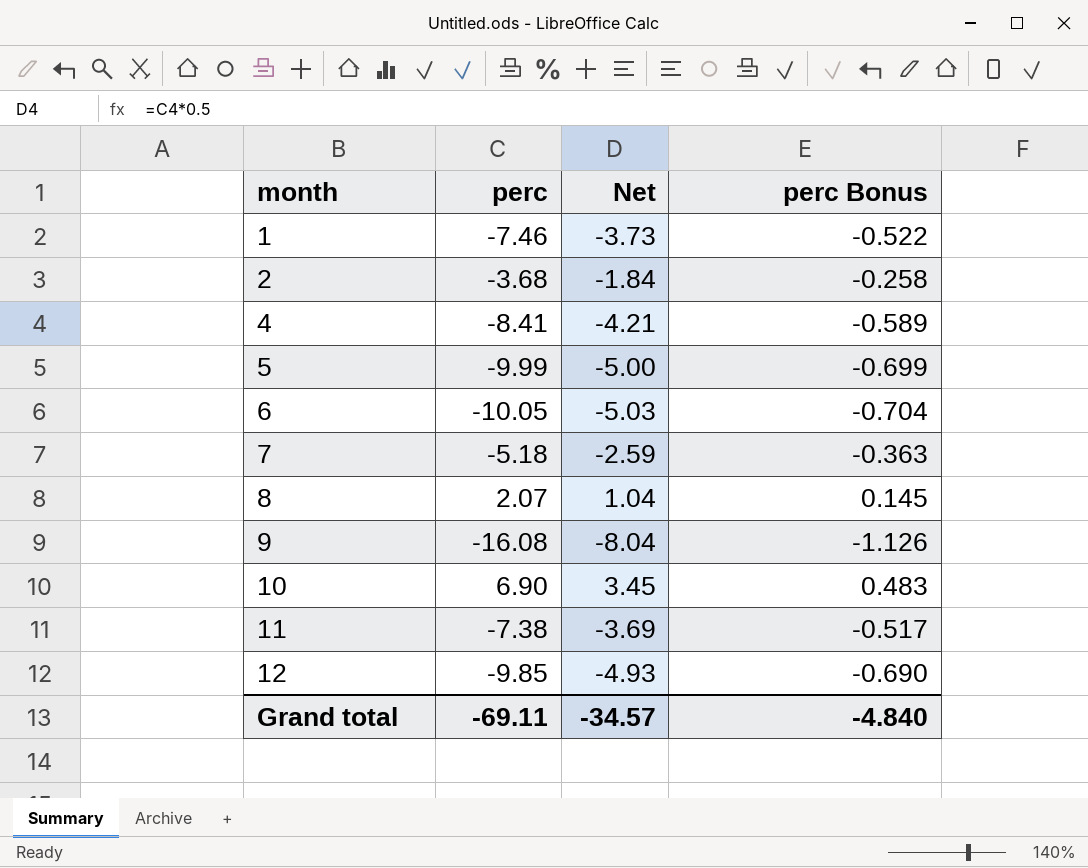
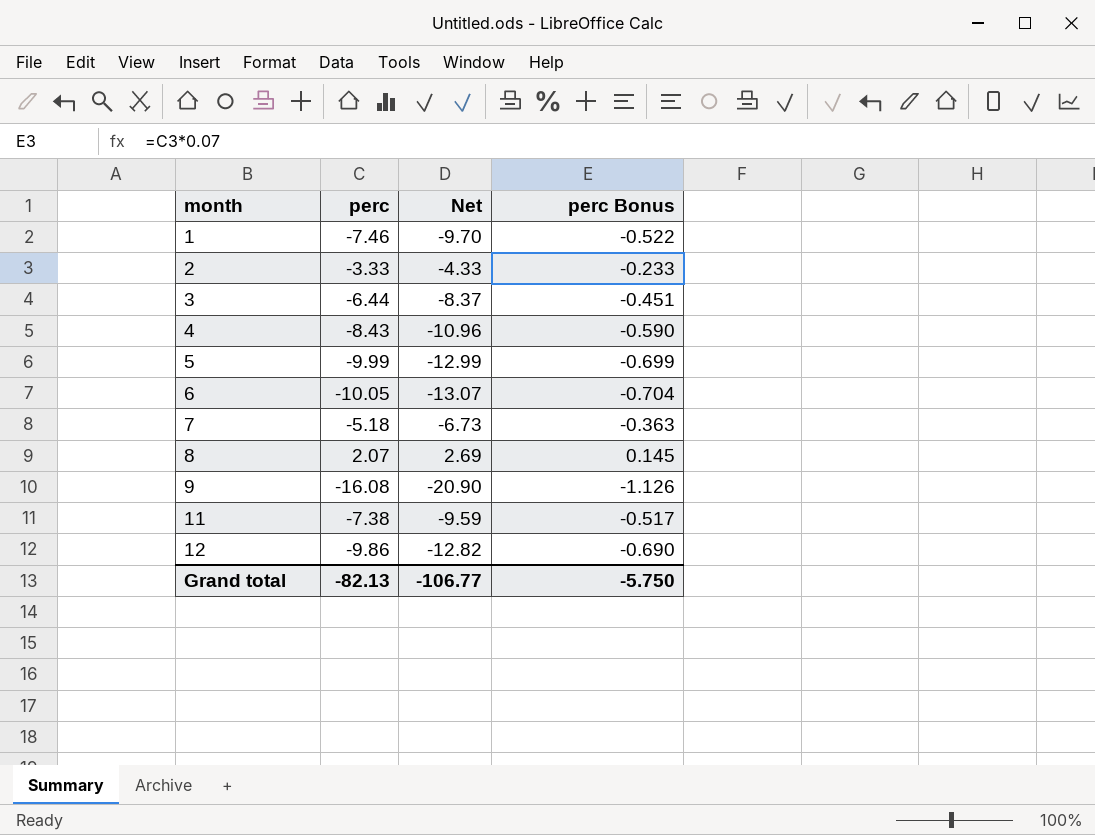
column Net | formula: [perc] * 0.5 -> [perc] * 1.3
row 10: 6.90 | 3.45 | 0.483 -> none
2 | perc: -3.68 -> -3.33
2 | perc Bonus: -0.258 -> -0.233
row 3: none -> -6.44 | -8.37 | -0.451
4 | perc: -8.41 -> -8.43
4 | perc Bonus: -0.589 -> -0.590
12 | perc: -9.85 -> -9.86
Grand total | perc: -69.11 -> -82.13
Grand total | Net: -34.57 -> -106.77
Grand total | perc Bonus: -4.840 -> -5.750

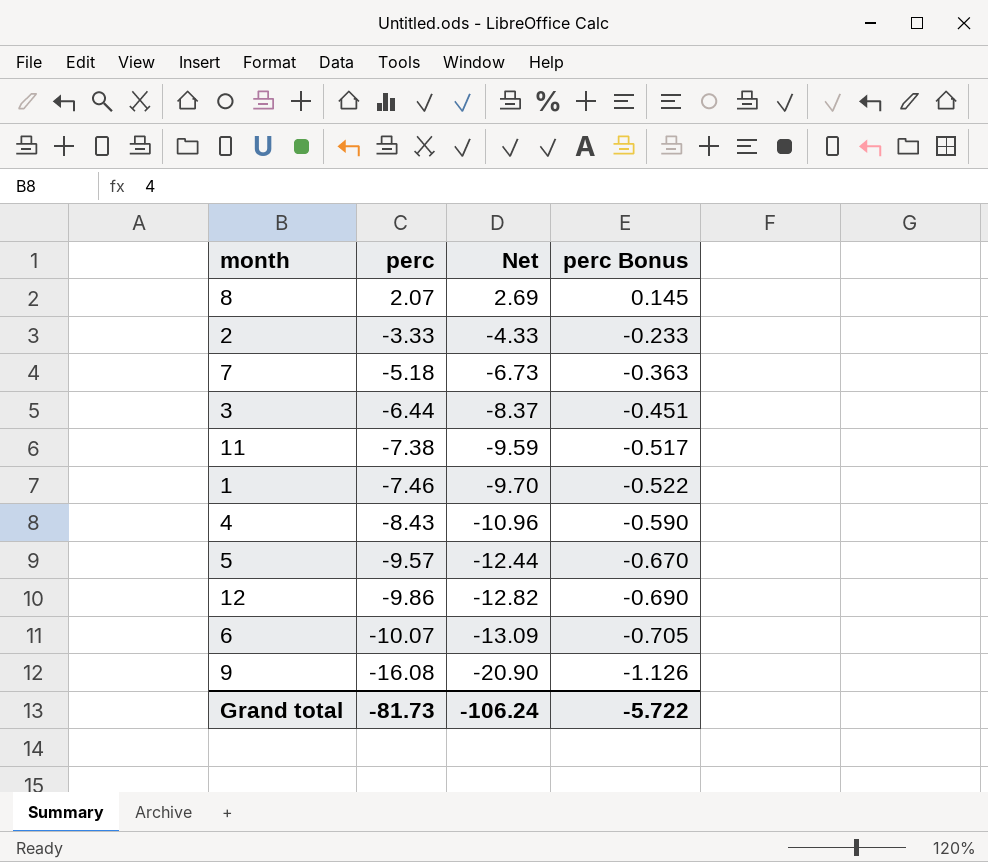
row order: month ascending -> perc descending
5 | perc: -9.99 -> -9.57
5 | Net: -12.99 -> -12.44
5 | perc Bonus: -0.699 -> -0.670
6 | perc: -10.05 -> -10.07
6 | Net: -13.07 -> -13.09
6 | perc Bonus: -0.704 -> -0.705
Grand total | perc: -82.13 -> -81.73
Grand total | Net: -106.77 -> -106.24
Grand total | perc Bonus: -5.750 -> -5.722

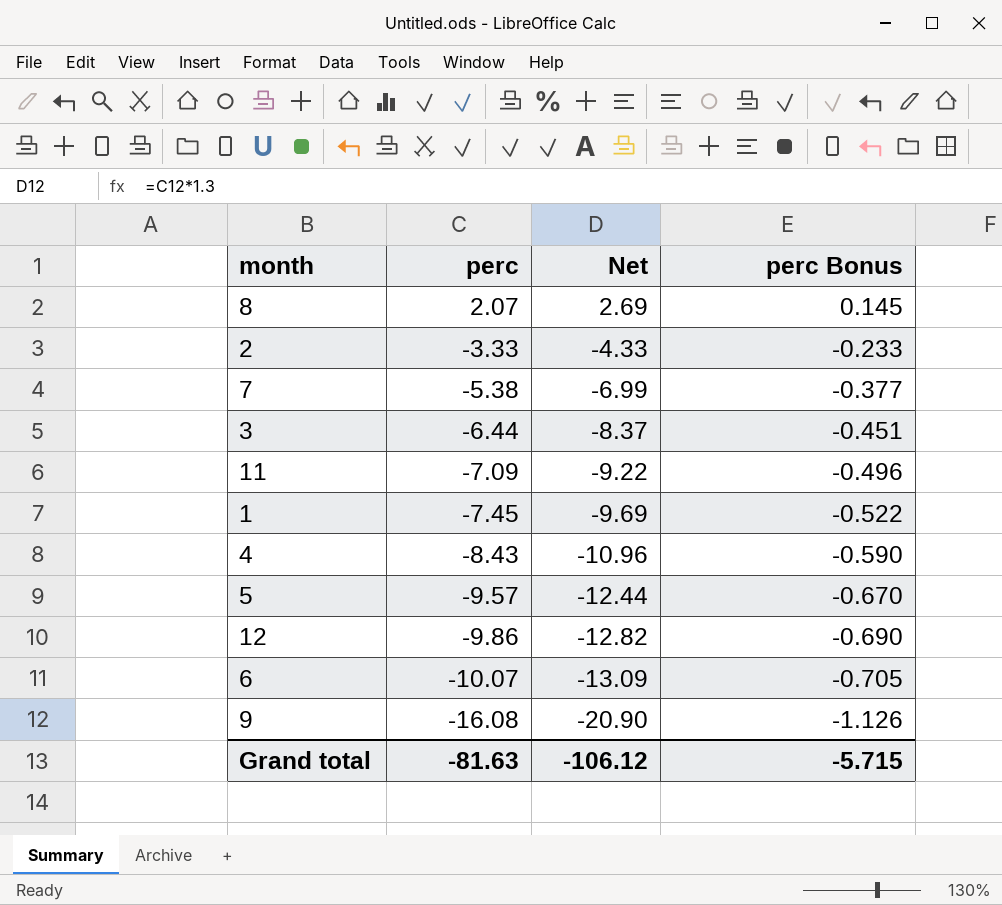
7 | perc: -5.18 -> -5.38
7 | Net: -6.73 -> -6.99
7 | perc Bonus: -0.363 -> -0.377
11 | perc: -7.38 -> -7.09
11 | Net: -9.59 -> -9.22
11 | perc Bonus: -0.517 -> -0.496
1 | perc: -7.46 -> -7.45
1 | Net: -9.70 -> -9.69
Grand total | perc: -81.73 -> -81.63
Grand total | Net: -106.24 -> -106.12
Grand total | perc Bonus: -5.722 -> -5.715

